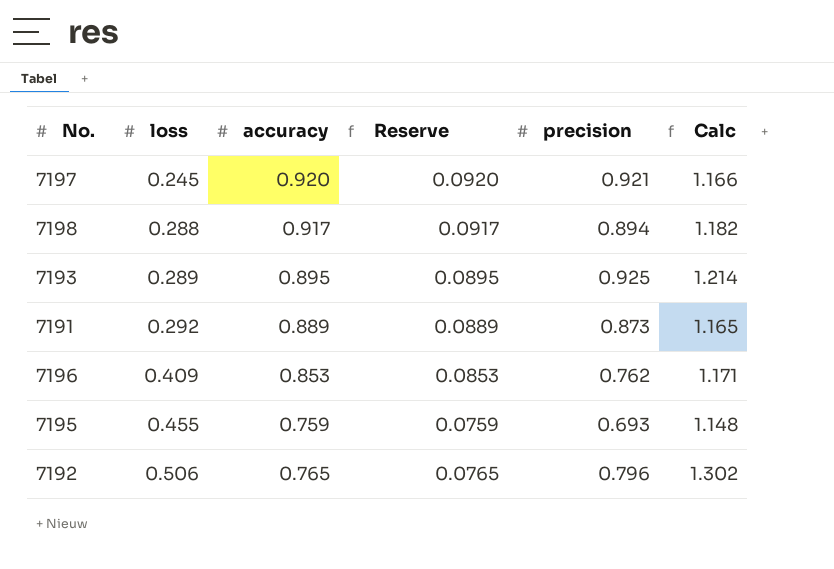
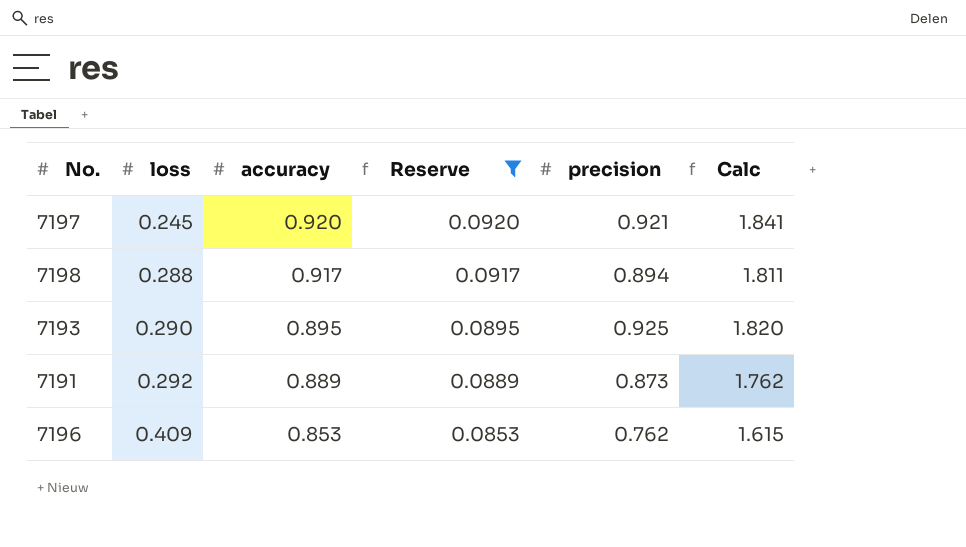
filter: none -> Reserve >= 0.0853
column Calc | formula: [loss] + [precision] -> [accuracy] + [precision]
7193 | loss: 0.289 -> 0.290

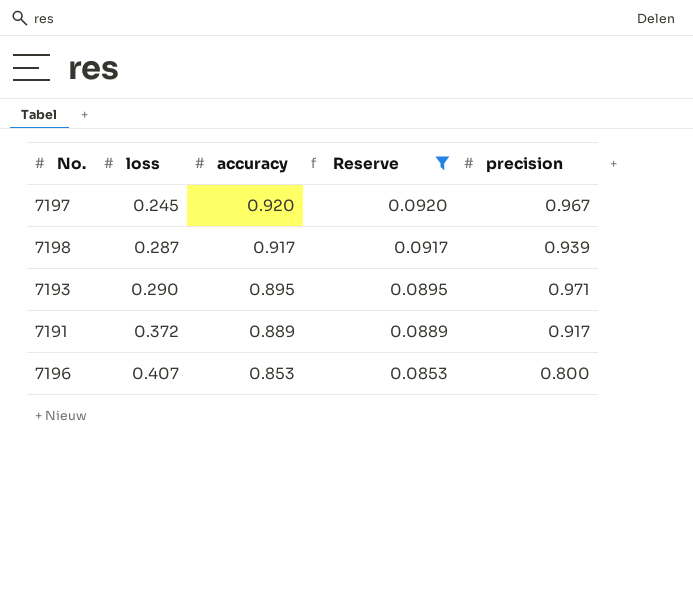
column Calc | formula: [accuracy] + [precision] -> none
7197 | precision: 0.921 -> 0.967
7198 | loss: 0.288 -> 0.287
7198 | precision: 0.894 -> 0.939
7193 | precision: 0.925 -> 0.971
7191 | loss: 0.292 -> 0.372
7191 | precision: 0.873 -> 0.917
7196 | loss: 0.409 -> 0.407
7196 | precision: 0.762 -> 0.800

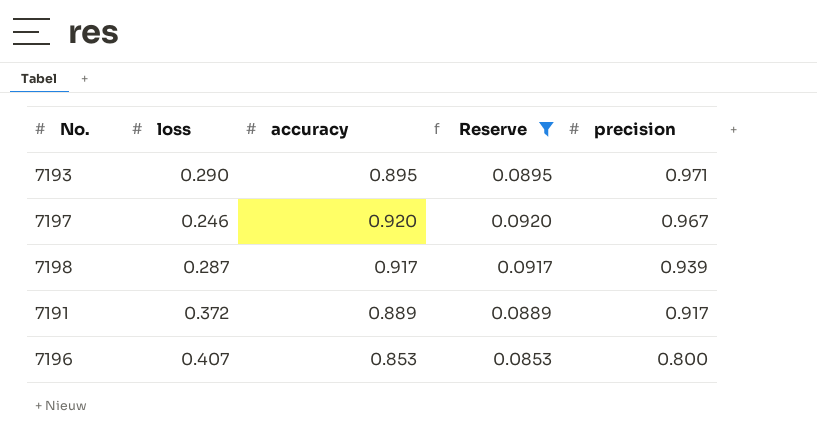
row order: loss ascending -> precision descending
7197 | loss: 0.245 -> 0.246

